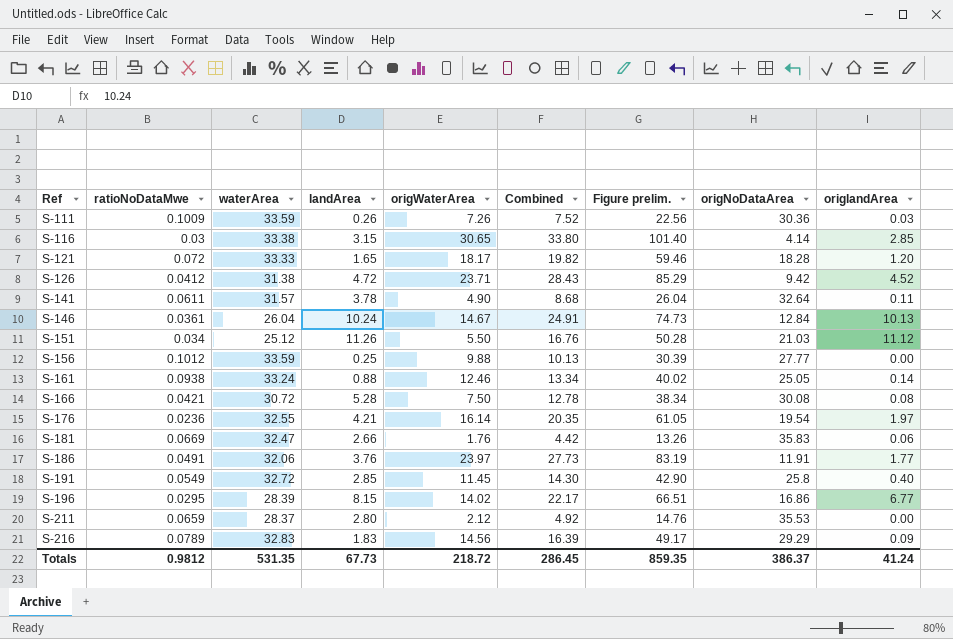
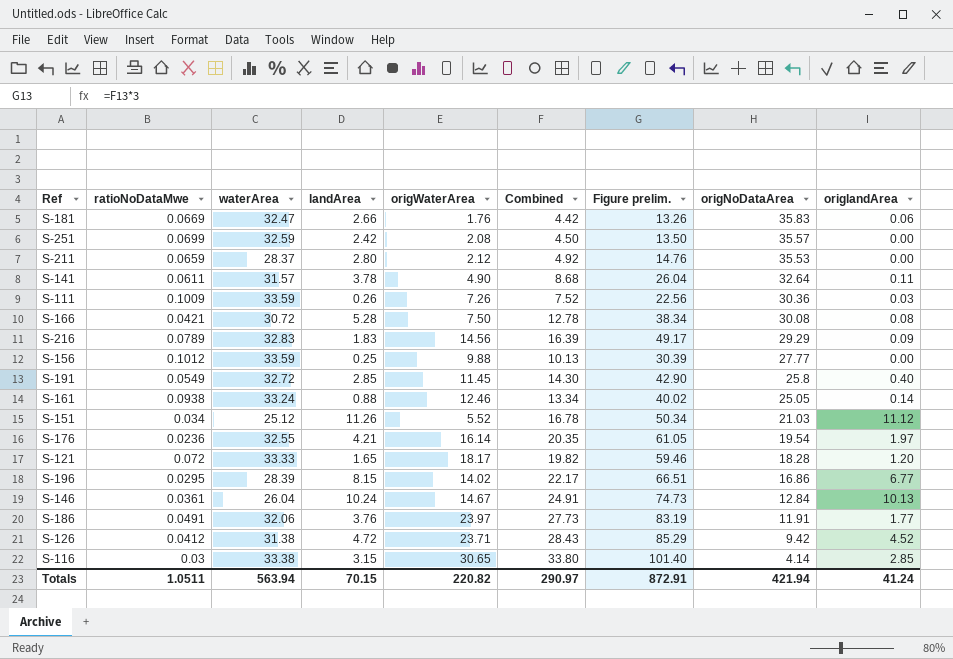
row order: Ref ascending -> origNoDataArea descending
row S-251: none -> 0.0699 | 32.59 | 2.42 | 2.08 | 4.50 | 13.50 | 35.57 | 0.00
S-151 | origWaterArea: 5.50 -> 5.52
S-151 | Combined: 16.76 -> 16.78
S-151 | Figure prelim.: 50.28 -> 50.34
Totals | ratioNoDataMwe: 0.9812 -> 1.0511
Totals | waterArea: 531.35 -> 563.94
Totals | landArea: 67.73 -> 70.15
Totals | origWaterArea: 218.72 -> 220.82
Totals | Combined: 286.45 -> 290.97
Totals | Figure prelim.: 859.35 -> 872.91
Totals | origNoDataArea: 386.37 -> 421.94

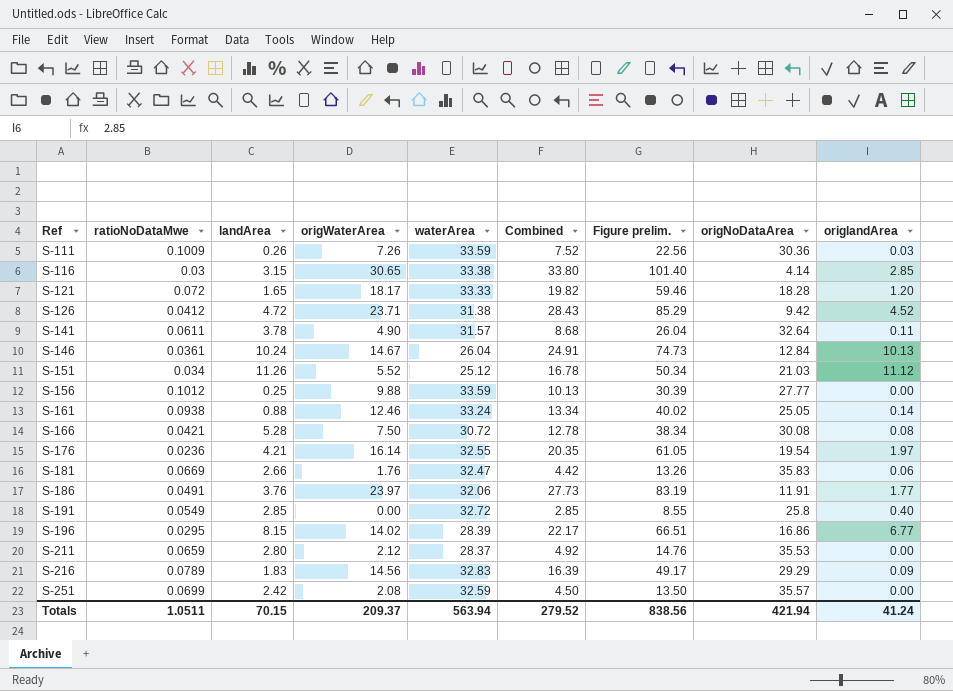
row order: origNoDataArea descending -> Ref ascending
column waterArea | position: 3 -> 5
S-191 | origWaterArea: 11.45 -> 0.00
S-191 | Combined: 14.30 -> 2.85
S-191 | Figure prelim.: 42.90 -> 8.55
Totals | origWaterArea: 220.82 -> 209.37
Totals | Combined: 290.97 -> 279.52
Totals | Figure prelim.: 872.91 -> 838.56

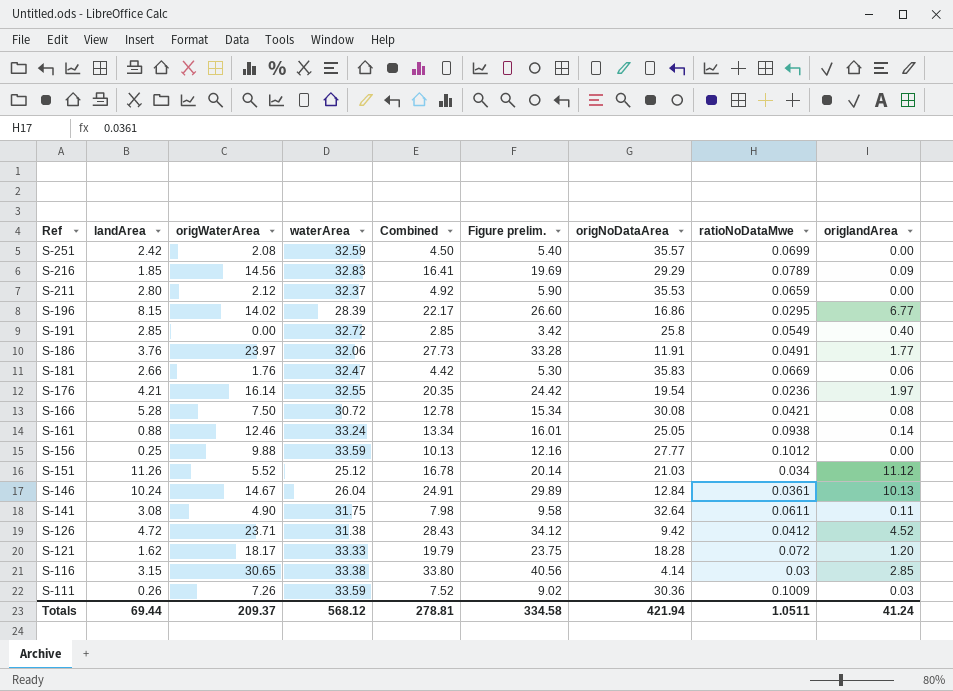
row order: Ref ascending -> Ref descending
column Figure prelim. | formula: [Combined] * 3 -> [Combined] * 1.2
column ratioNoDataMwe | position: 2 -> 8
S-216 | landArea: 1.83 -> 1.85
S-216 | Combined: 16.39 -> 16.41
S-211 | waterArea: 28.37 -> 32.37
S-141 | landArea: 3.78 -> 3.08
S-141 | waterArea: 31.57 -> 31.75
S-141 | Combined: 8.68 -> 7.98
S-121 | landArea: 1.65 -> 1.62
S-121 | Combined: 19.82 -> 19.79
Totals | landArea: 70.15 -> 69.44
Totals | waterArea: 563.94 -> 568.12
Totals | Combined: 279.52 -> 278.81
Totals | Figure prelim.: 838.56 -> 334.58

